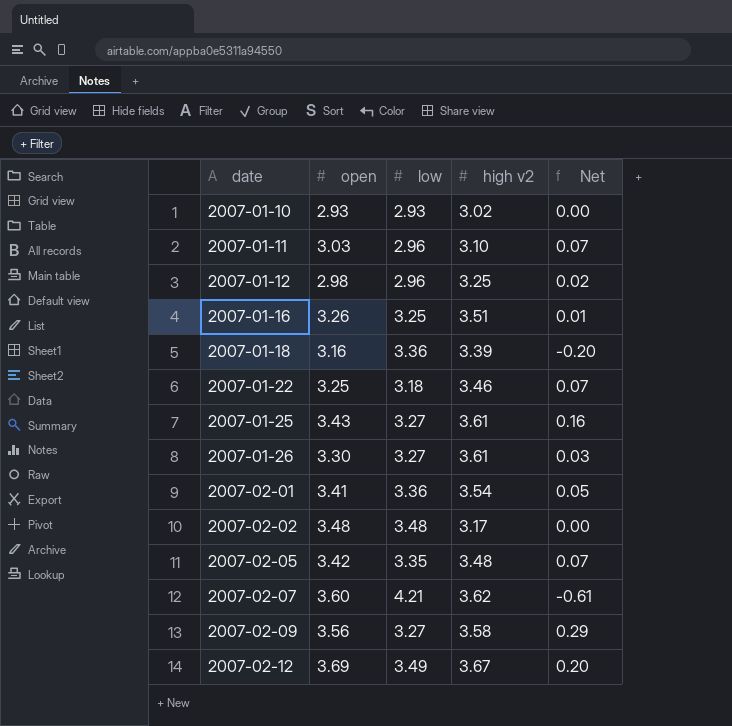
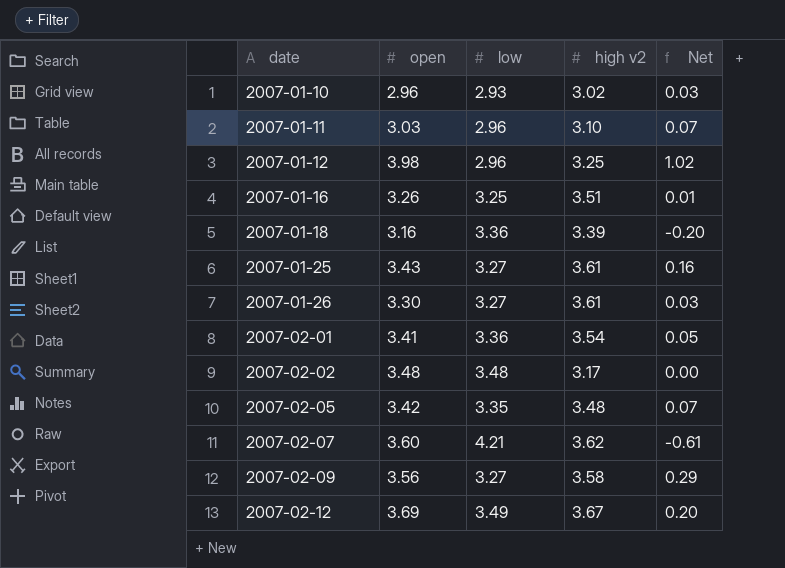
row 2007-01-22: 3.25 | 3.18 | 3.46 | 0.07 -> none
2007-01-10 | open: 2.93 -> 2.96
2007-01-10 | Net: 0.00 -> 0.03
2007-01-12 | open: 2.98 -> 3.98
2007-01-12 | Net: 0.02 -> 1.02

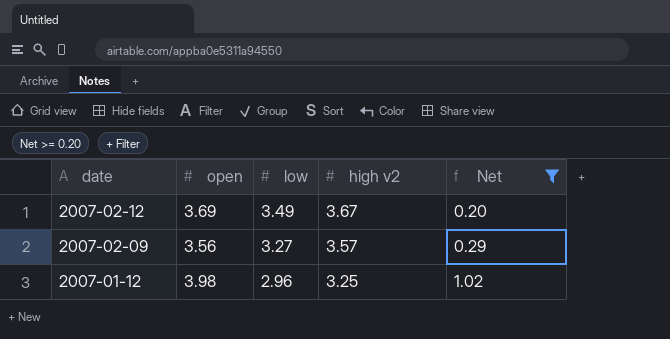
filter: none -> Net >= 0.20
row order: date ascending -> date descending
2007-02-09 | high v2: 3.58 -> 3.57

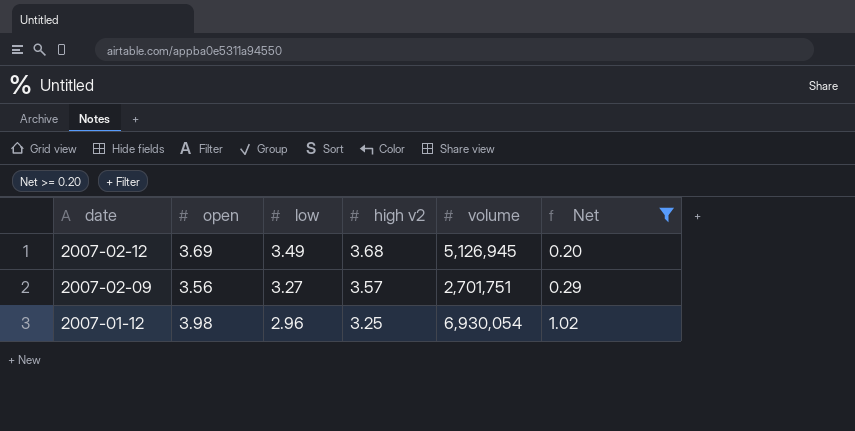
column volume | position: none -> 5
2007-02-12 | high v2: 3.67 -> 3.68

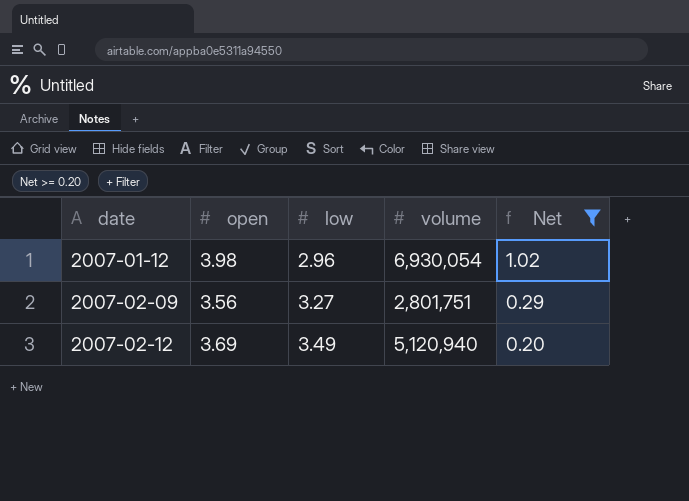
row order: date descending -> date ascending
column high v2 | position: 4 -> none
2007-02-09 | volume: 2,701,751 -> 2,801,751
2007-02-12 | volume: 5,126,945 -> 5,120,940

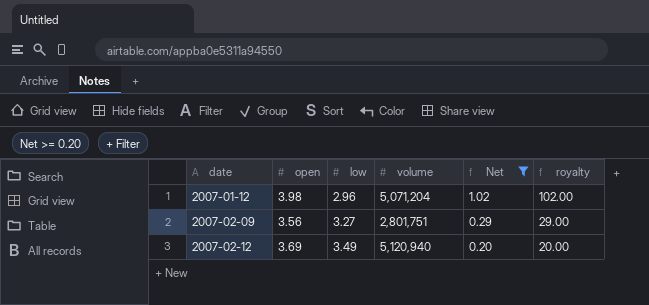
column royalty | formula: none -> [Net] * 100
2007-01-12 | volume: 6,930,054 -> 5,071,204

